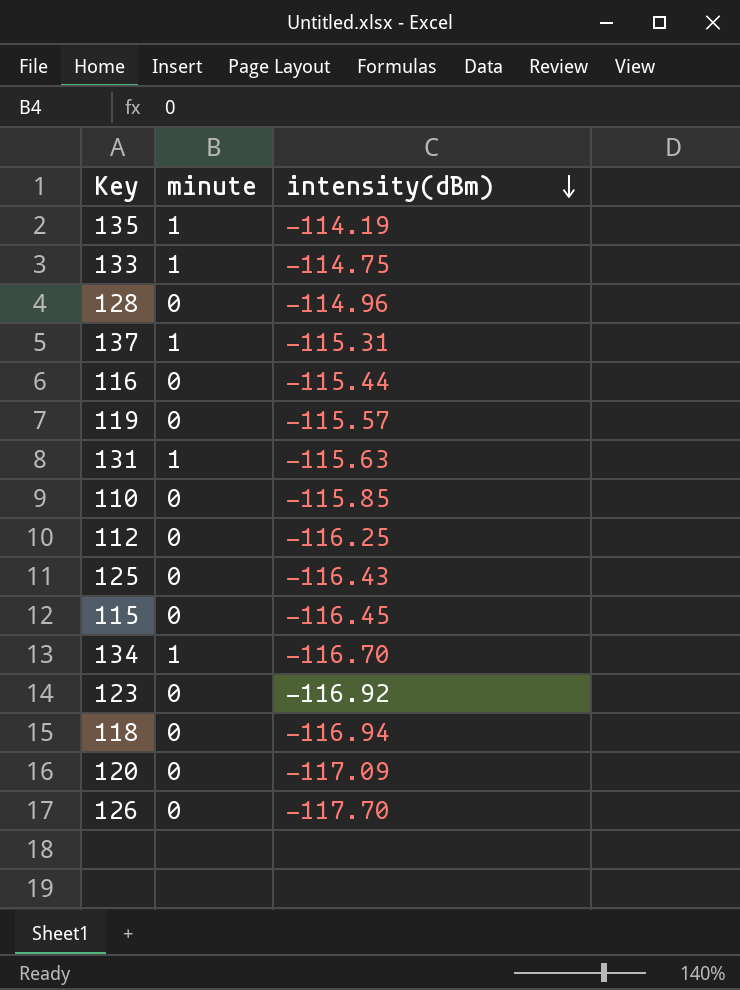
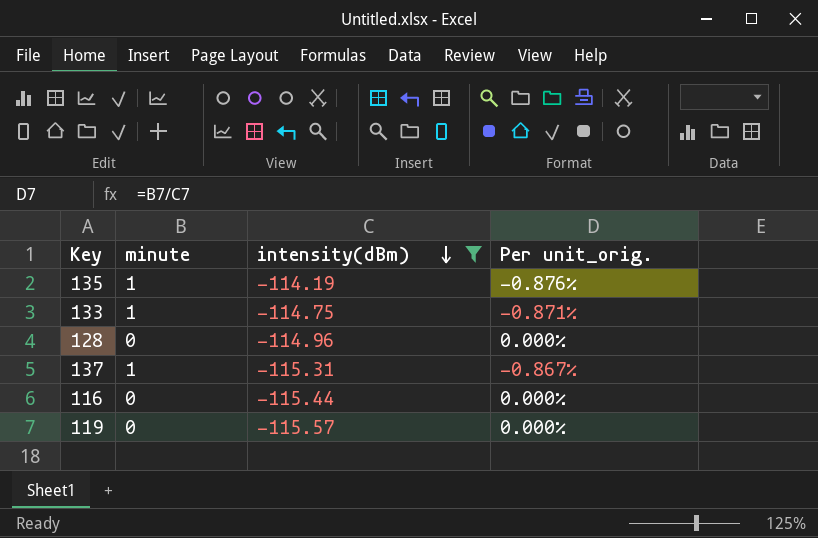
filter: none -> intensity(dBm) >= -115.57
column Per unit_orig. | formula: none -> [minute] / [intensity(dBm)]

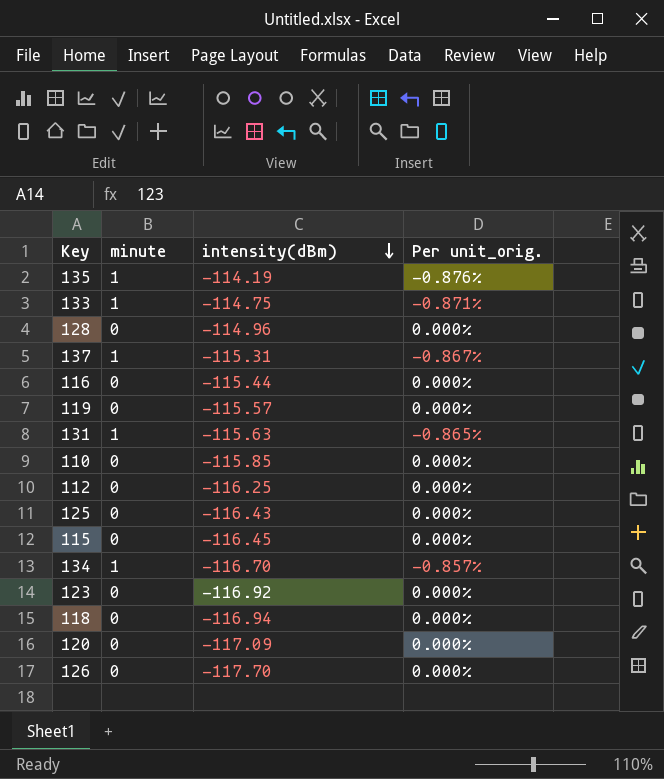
filter: intensity(dBm) >= -115.57 -> none

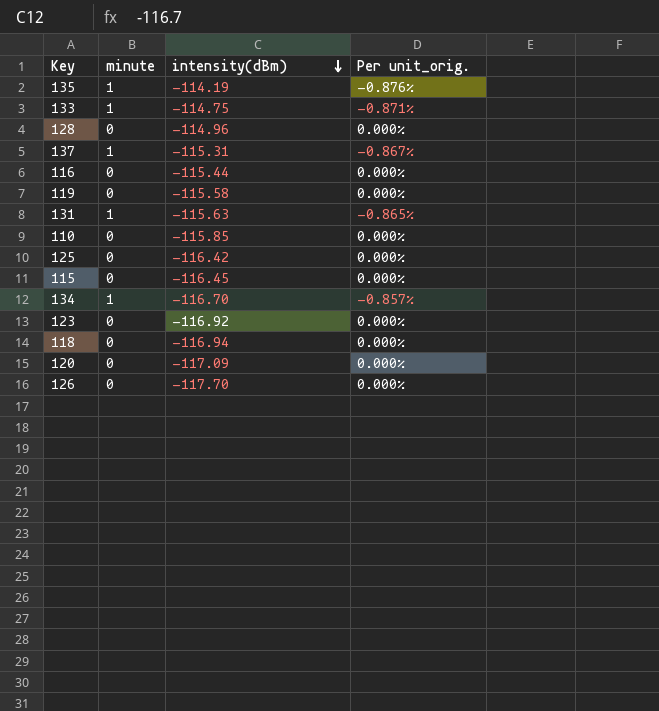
row 112: 0 | -116.25 | 0.000% -> none
119 | intensity(dBm): -115.57 -> -115.58
125 | intensity(dBm): -116.43 -> -116.42

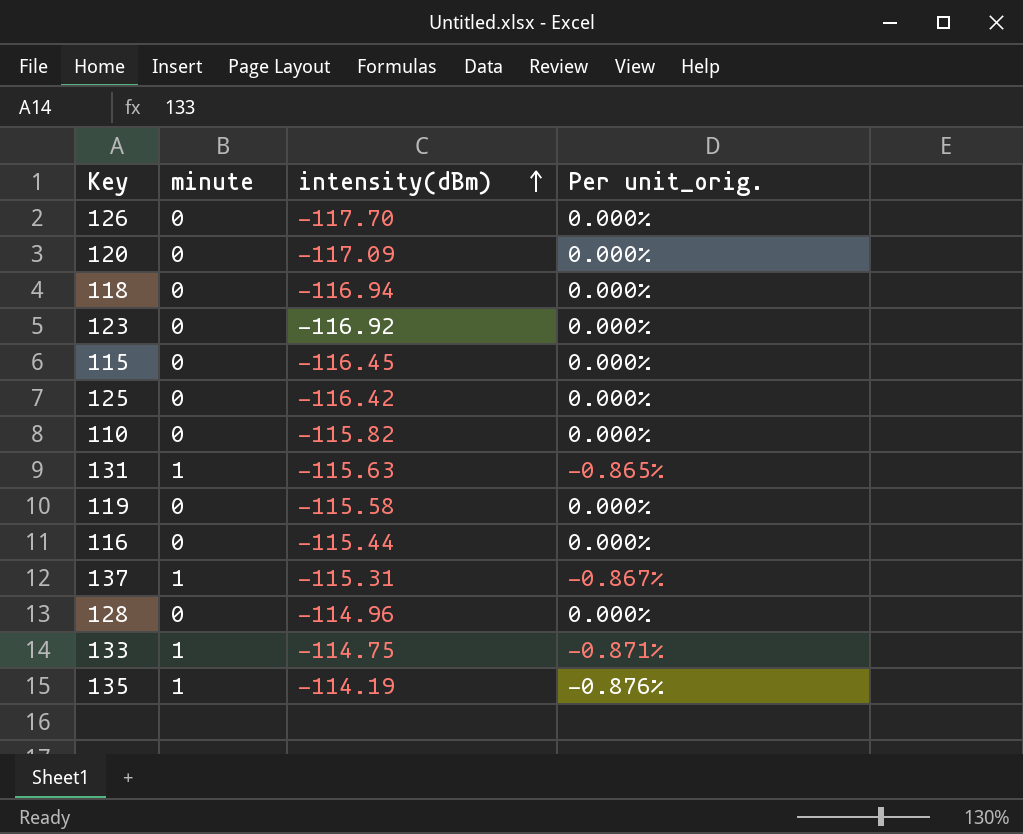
row order: intensity(dBm) descending -> intensity(dBm) ascending
row 134: 1 | -116.70 | -0.857% -> none
110 | intensity(dBm): -115.85 -> -115.82

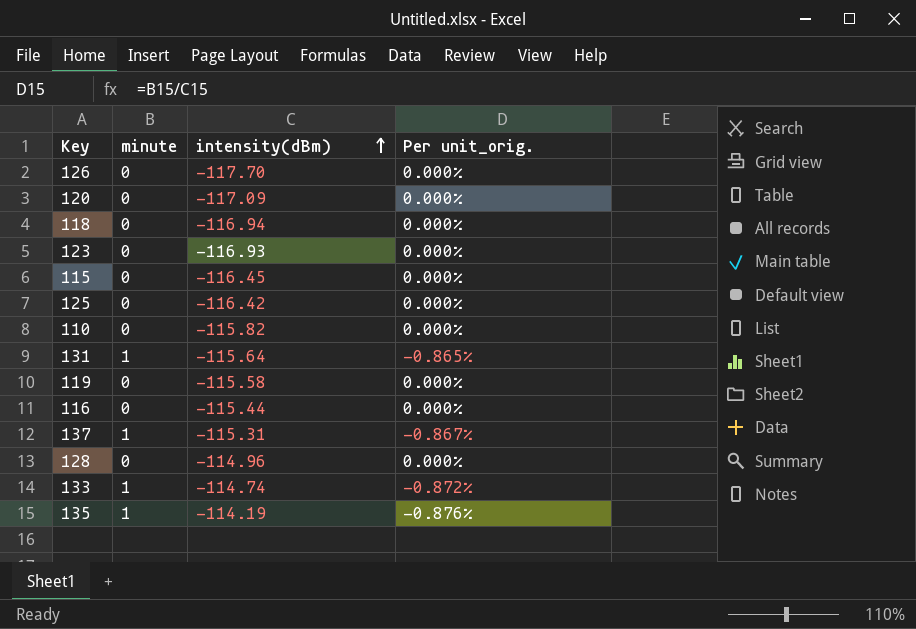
123 | intensity(dBm): -116.92 -> -116.93
131 | intensity(dBm): -115.63 -> -115.64
133 | intensity(dBm): -114.75 -> -114.74
133 | Per unit_orig.: -0.871% -> -0.872%

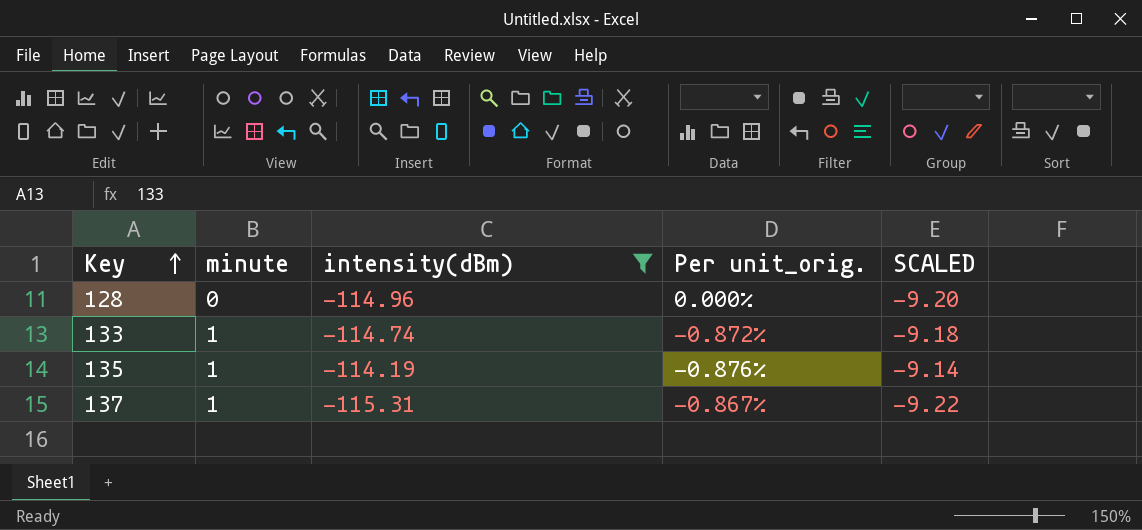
filter: none -> intensity(dBm) >= -115.31
row order: intensity(dBm) ascending -> Key ascending
column SCALED | formula: none -> [intensity(dBm)] * 0.08

